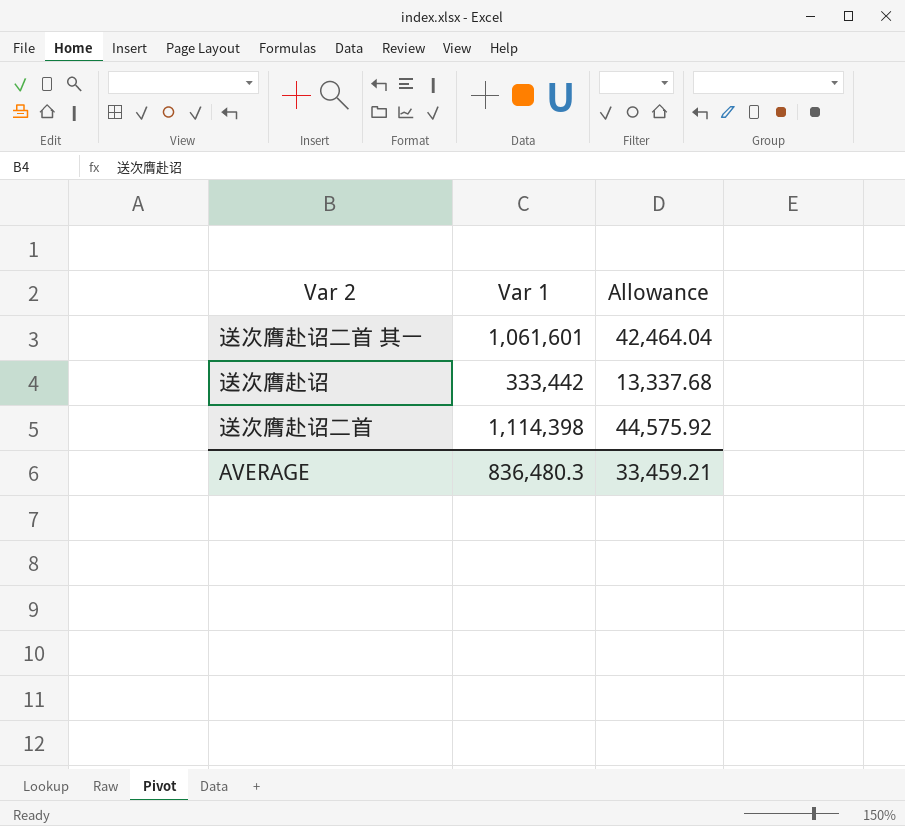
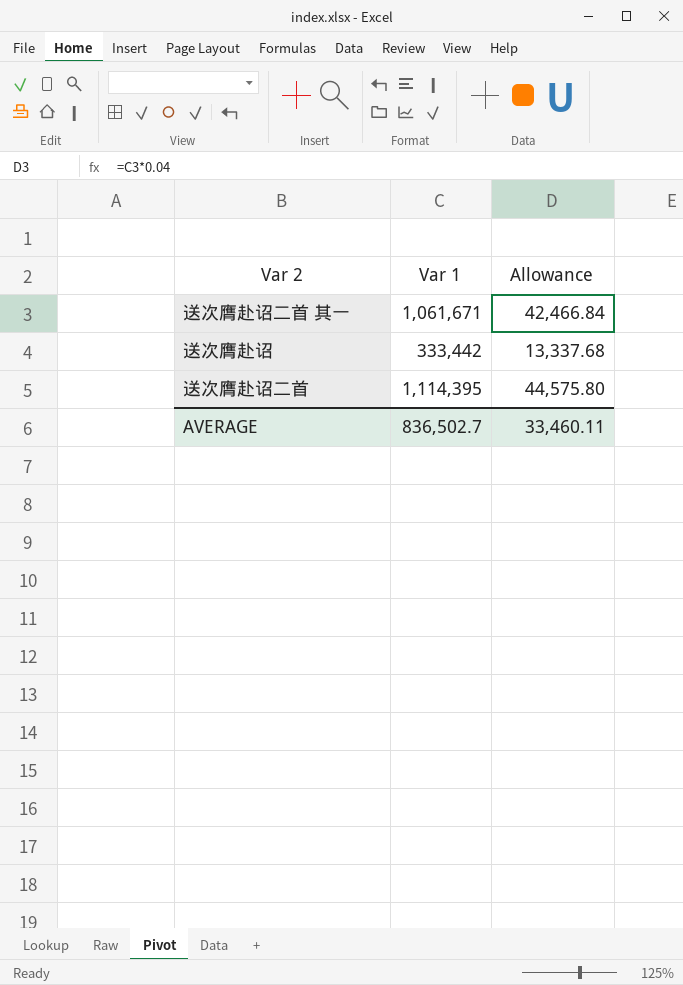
送次膺赴诏二首 其一 | Var 1: 1,061,601 -> 1,061,671
送次膺赴诏二首 其一 | Allowance: 42,464.04 -> 42,466.84
送次膺赴诏二首 | Var 1: 1,114,398 -> 1,114,395
送次膺赴诏二首 | Allowance: 44,575.92 -> 44,575.80
AVERAGE | Var 1: 836,480.3 -> 836,502.7
AVERAGE | Allowance: 33,459.21 -> 33,460.11

